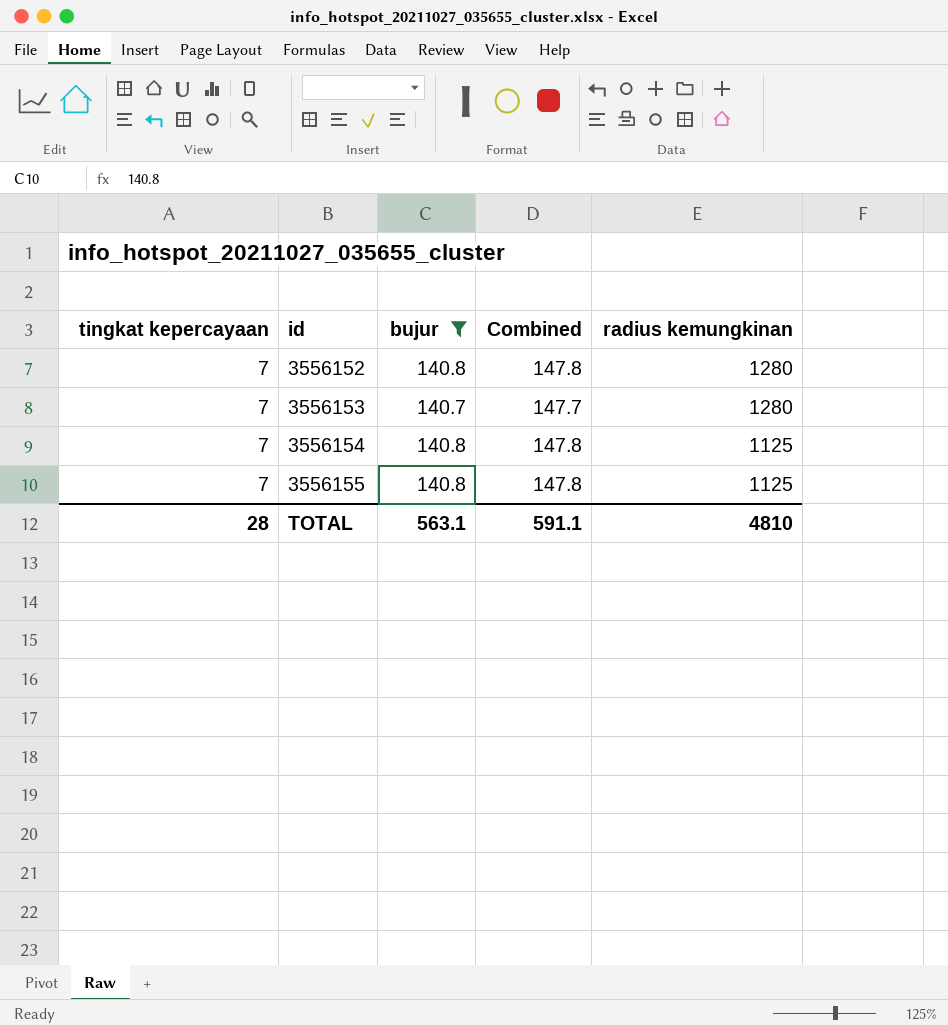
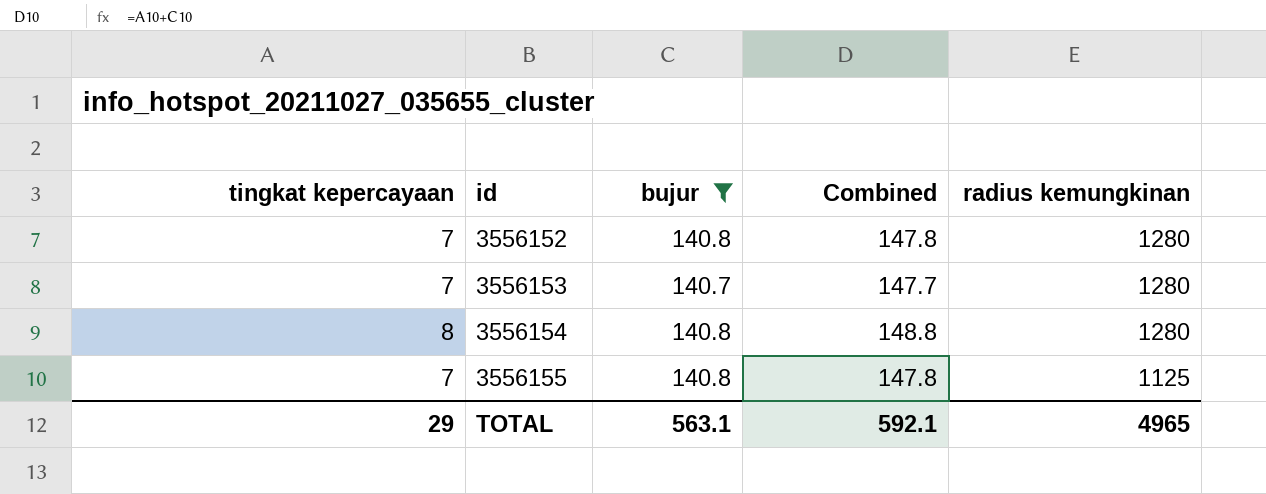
3556154 | tingkat kepercayaan: 7 -> 8
3556154 | Combined: 147.8 -> 148.8
3556154 | radius kemungkinan: 1125 -> 1280
TOTAL | tingkat kepercayaan: 28 -> 29
TOTAL | Combined: 591.1 -> 592.1
TOTAL | radius kemungkinan: 4810 -> 4965

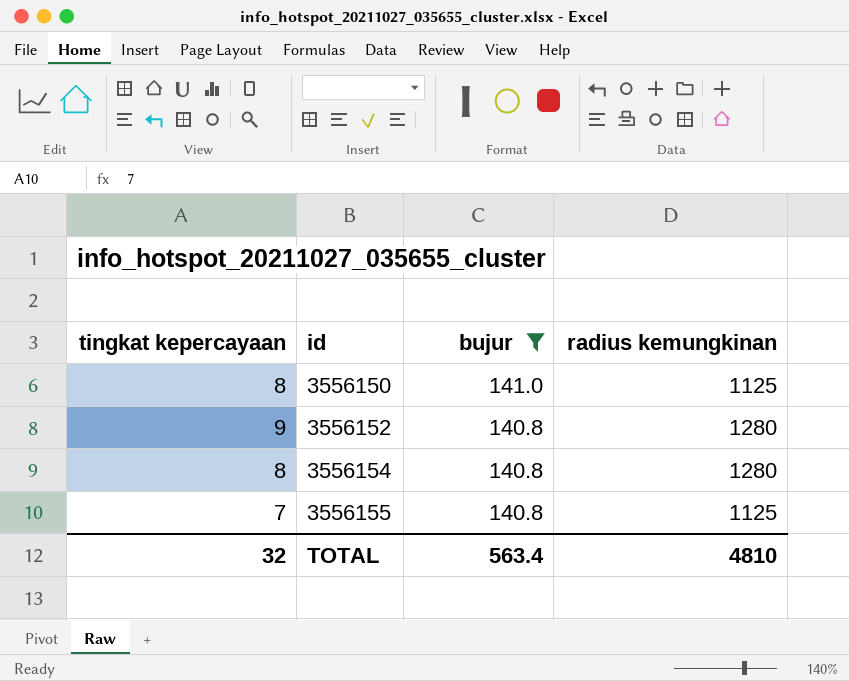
column Combined | formula: [tingkat kepercayaan] + [bujur] -> none
row 3556153: 7 | 140.7 | 147.7 | 1280 -> none
row 3556150: none -> 8 | 141.0 | 1125
3556152 | tingkat kepercayaan: 7 -> 9
TOTAL | tingkat kepercayaan: 29 -> 32
TOTAL | bujur: 563.1 -> 563.4
TOTAL | radius kemungkinan: 4965 -> 4810

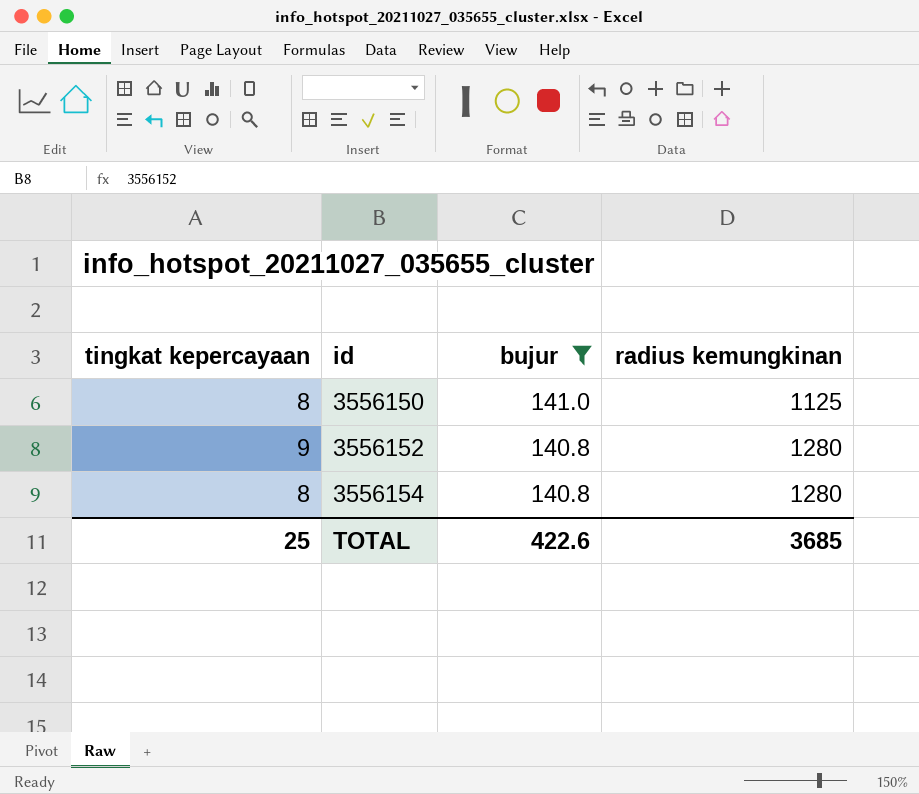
row 3556155: 7 | 140.8 | 1125 -> none
TOTAL | tingkat kepercayaan: 32 -> 25
TOTAL | bujur: 563.4 -> 422.6
TOTAL | radius kemungkinan: 4810 -> 3685

